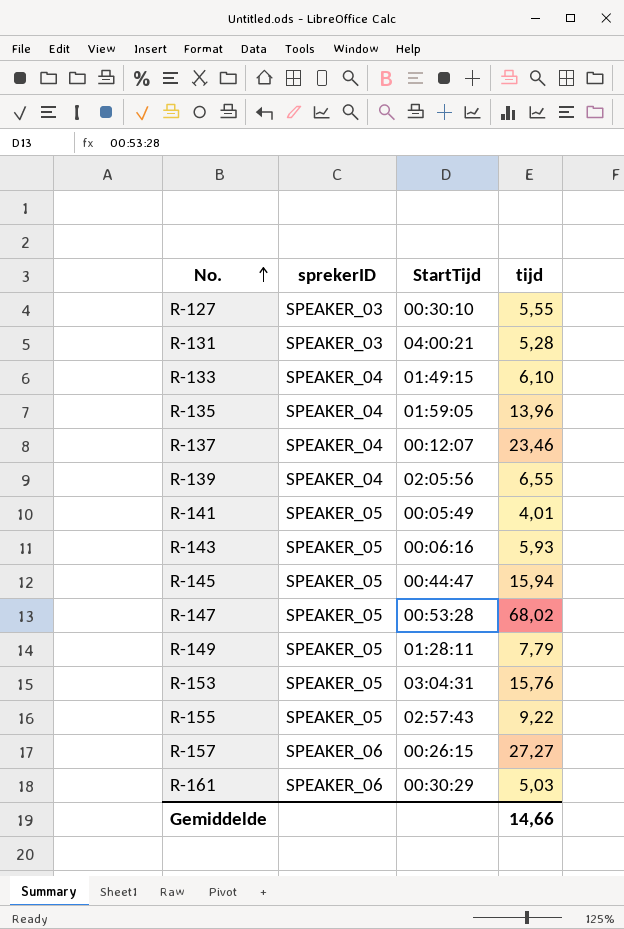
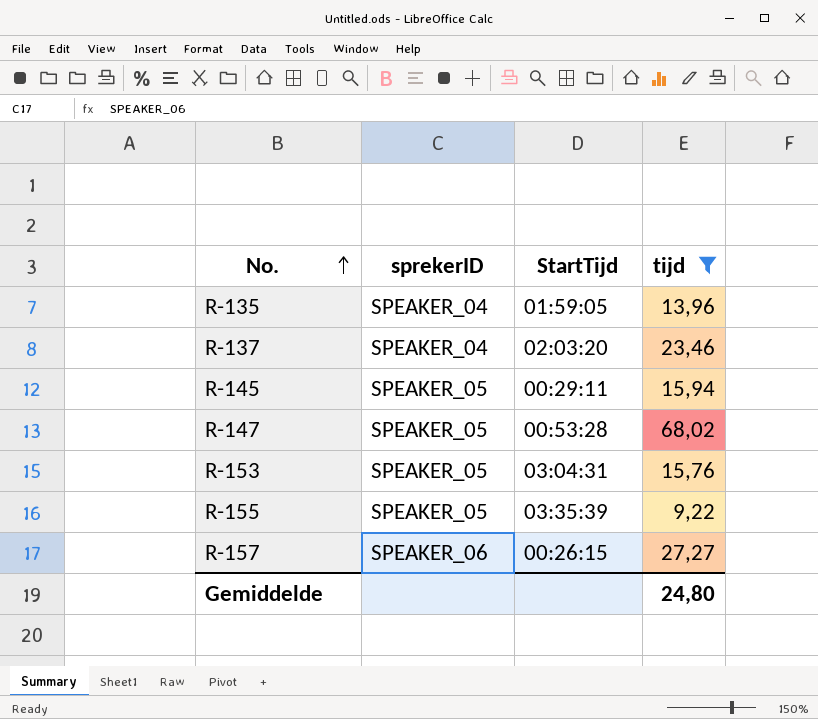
filter: none -> tijd >= 9,22
R-137 | StartTijd: 00:12:07 -> 02:03:20
R-145 | StartTijd: 00:44:47 -> 00:29:11
R-155 | StartTijd: 02:57:43 -> 03:35:39
Gemiddelde | tijd: 14,66 -> 24,80

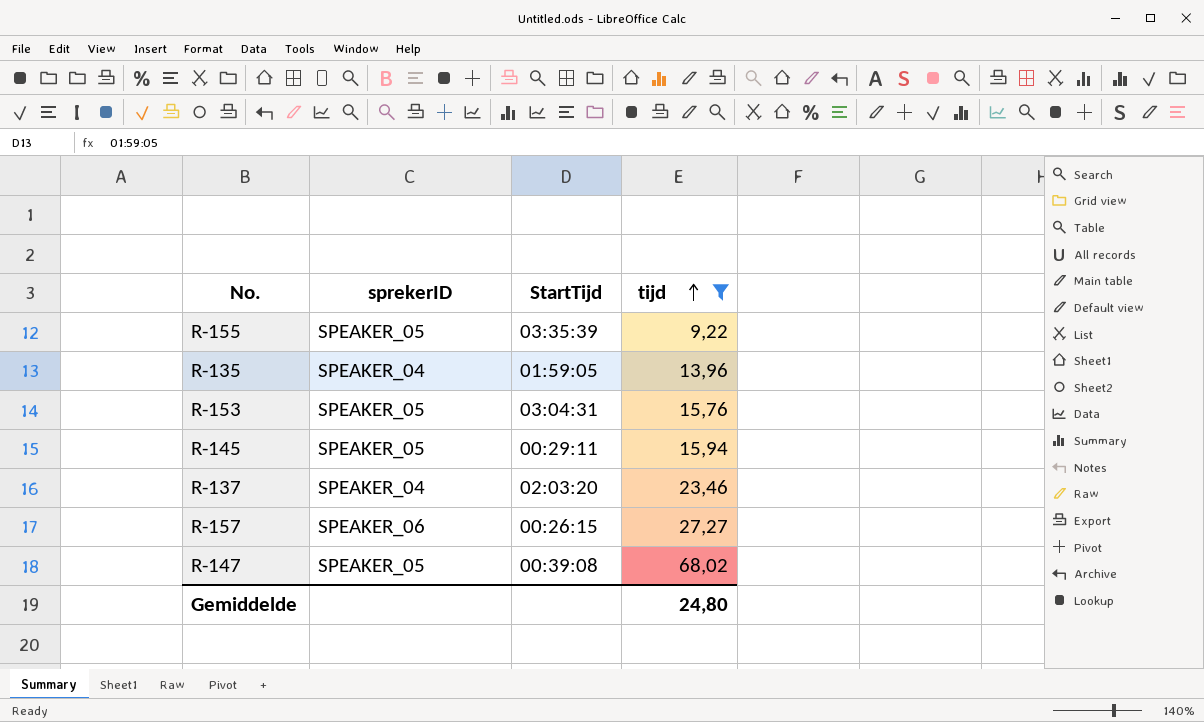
row order: No. ascending -> tijd ascending
R-147 | StartTijd: 00:53:28 -> 00:39:08

